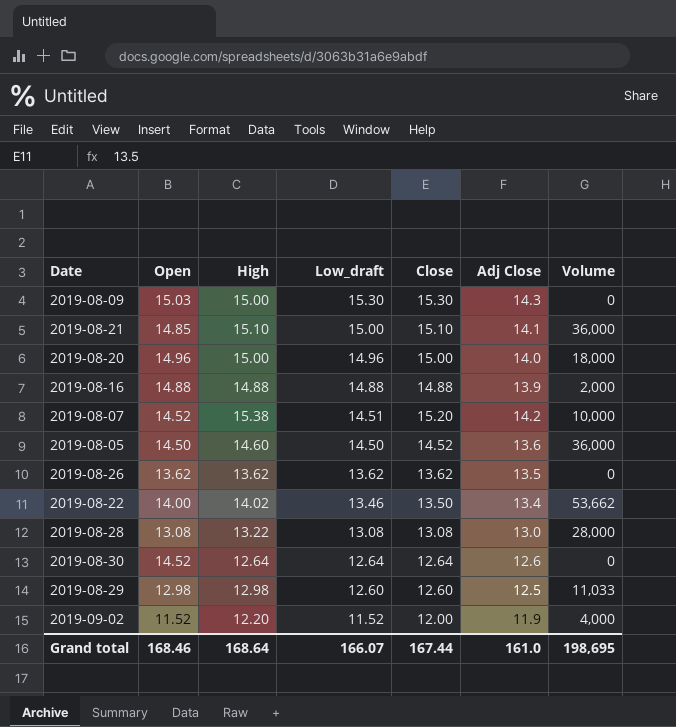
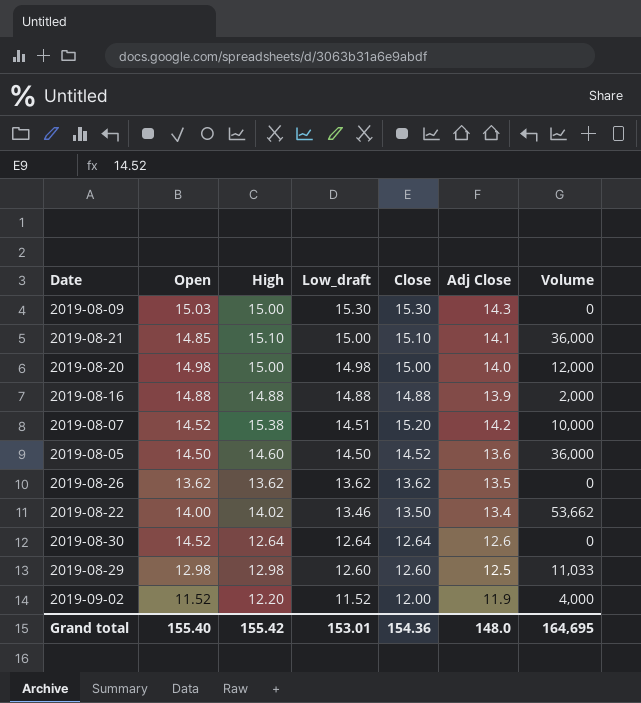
row 2019-08-28: 13.08 | 13.22 | 13.08 | 13.08 | 13.0 | 28,000 -> none
2019-08-20 | Open: 14.96 -> 14.98
2019-08-20 | Low_draft: 14.96 -> 14.98
2019-08-20 | Volume: 18,000 -> 12,000
Grand total | Open: 168.46 -> 155.40
Grand total | High: 168.64 -> 155.42
Grand total | Low_draft: 166.07 -> 153.01
Grand total | Close: 167.44 -> 154.36
Grand total | Adj Close: 161.0 -> 148.0
Grand total | Volume: 198,695 -> 164,695

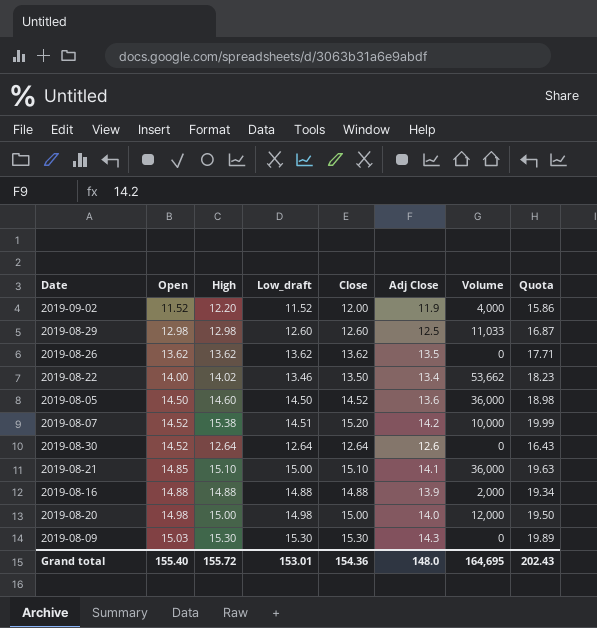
row order: Low_draft descending -> Open ascending
column Quota | formula: none -> [High] * 1.3
2019-08-09 | High: 15.00 -> 15.30
Grand total | High: 155.42 -> 155.72

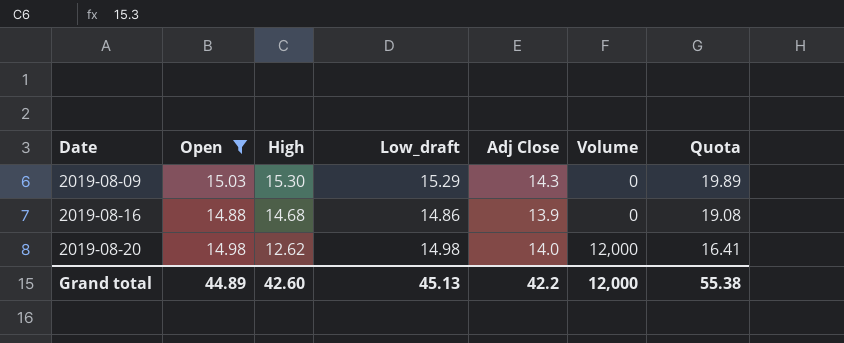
filter: none -> Open >= 14.88
row order: Open ascending -> Date ascending
column Close | position: 5 -> none
2019-08-09 | Low_draft: 15.30 -> 15.29
2019-08-16 | High: 14.88 -> 14.68
2019-08-16 | Low_draft: 14.88 -> 14.86
2019-08-16 | Volume: 2,000 -> 0
2019-08-16 | Quota: 19.34 -> 19.08
2019-08-20 | High: 15.00 -> 12.62
2019-08-20 | Quota: 19.50 -> 16.41
Grand total | Open: 155.40 -> 44.89
Grand total | High: 155.72 -> 42.60
Grand total | Low_draft: 153.01 -> 45.13
Grand total | Adj Close: 148.0 -> 42.2
Grand total | Volume: 164,695 -> 12,000
Grand total | Quota: 202.43 -> 55.38

